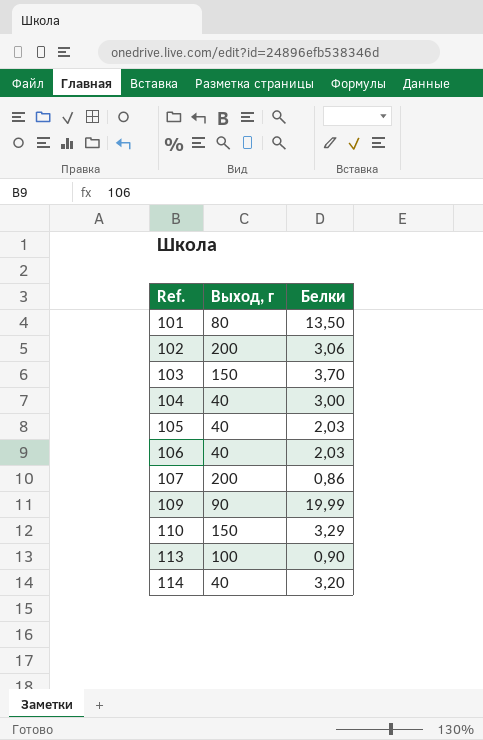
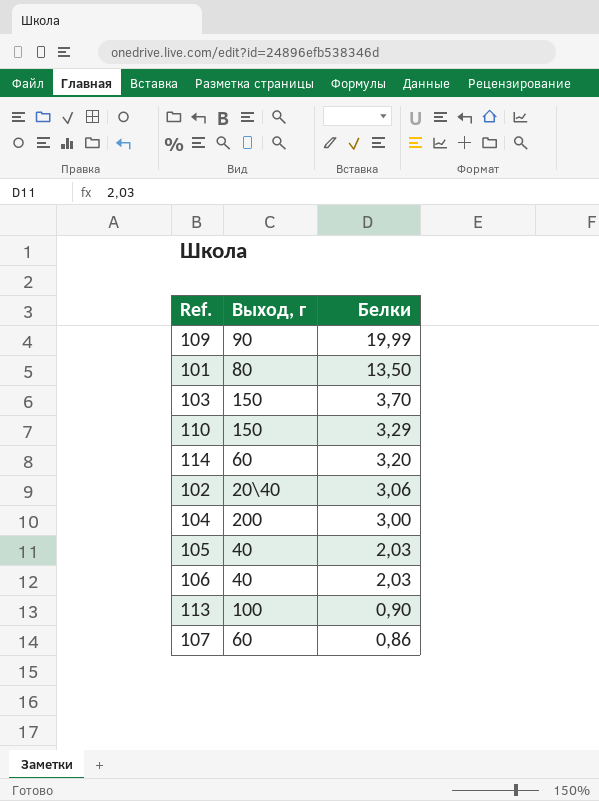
row order: Ref. ascending -> Белки descending
114 | Выход, г: 40 -> 60
102 | Выход, г: 200 -> 20\40
104 | Выход, г: 40 -> 200
107 | Выход, г: 200 -> 60

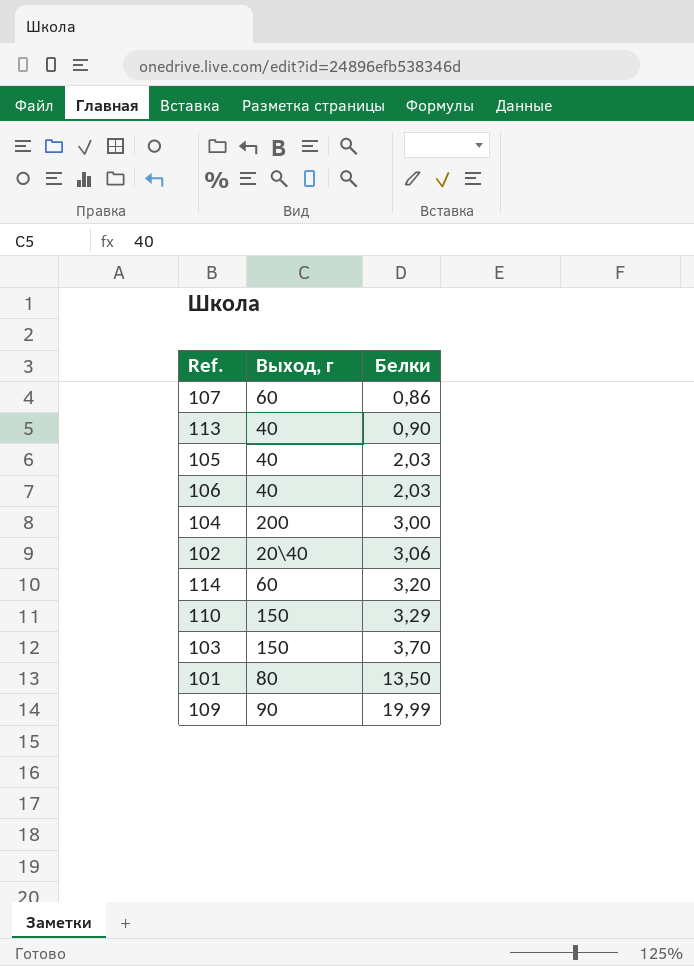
row order: Белки descending -> Белки ascending
113 | Выход, г: 100 -> 40

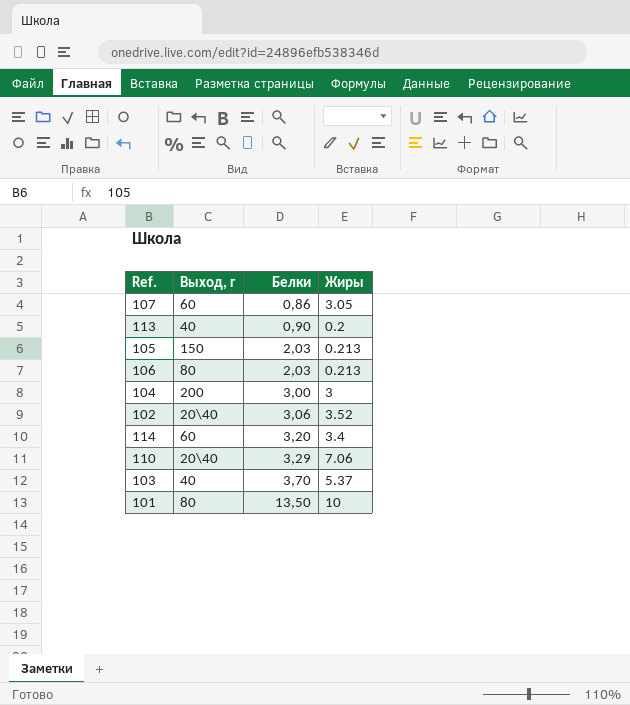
column Жиры | position: none -> 4
row 109: 90 | 19,99 -> none
105 | Выход, г: 40 -> 150
106 | Выход, г: 40 -> 80
110 | Выход, г: 150 -> 20\40
103 | Выход, г: 150 -> 40

